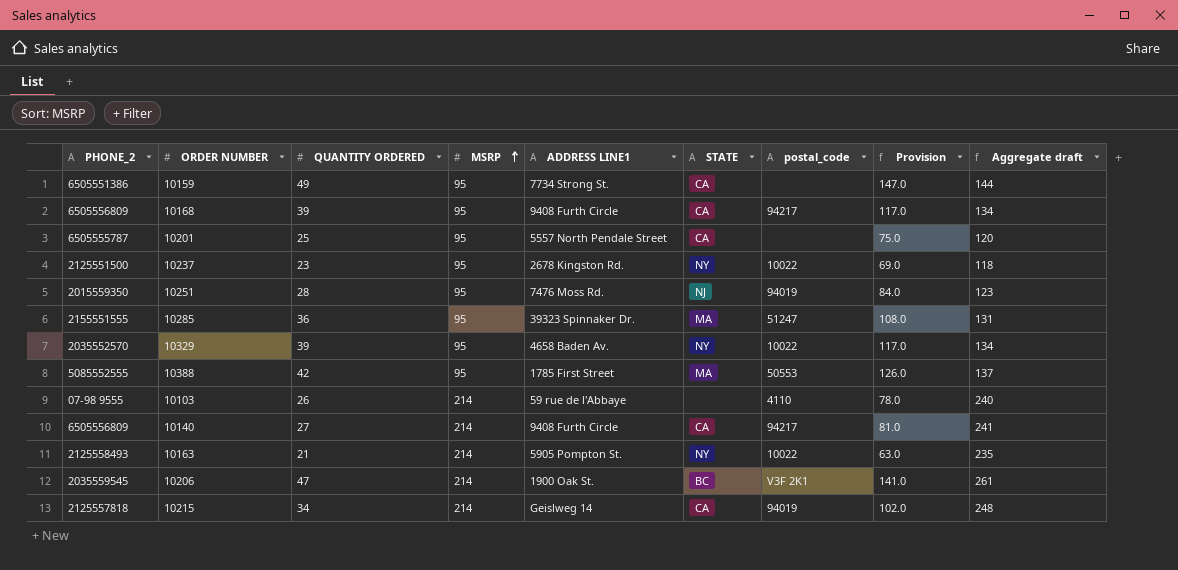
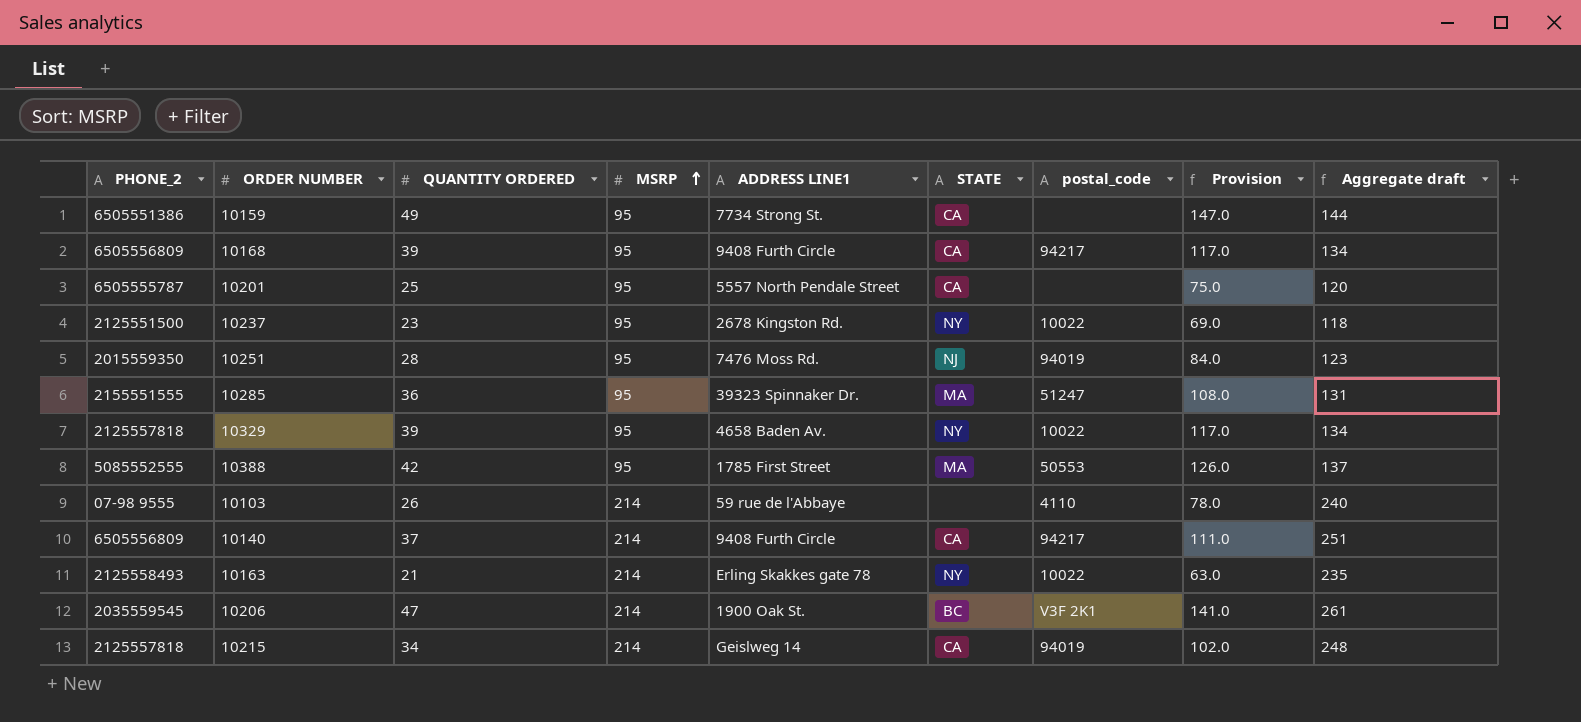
10329 | PHONE_2: 2035552570 -> 2125557818
10140 | QUANTITY ORDERED: 27 -> 37
10140 | Provision: 81.0 -> 111.0
10140 | Aggregate draft: 241 -> 251
10163 | ADDRESS LINE1: 5905 Pompton St. -> Erling Skakkes gate 78

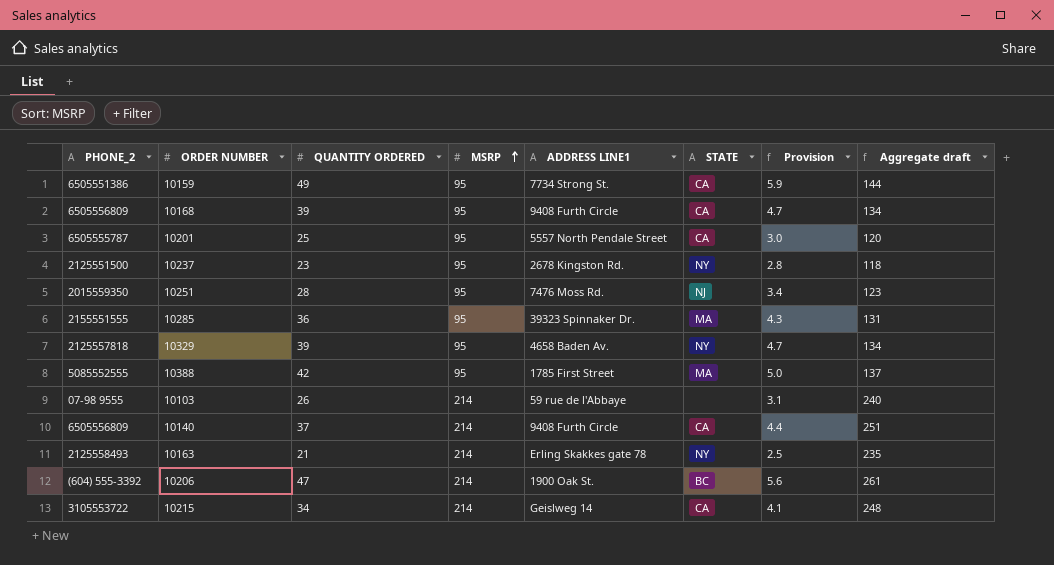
column postal_code | position: 7 -> none
column Provision | formula: [QUANTITY ORDERED] * 3 -> [QUANTITY ORDERED] * 0.12
10206 | PHONE_2: 2035559545 -> (604) 555-3392
10215 | PHONE_2: 2125557818 -> 3105553722

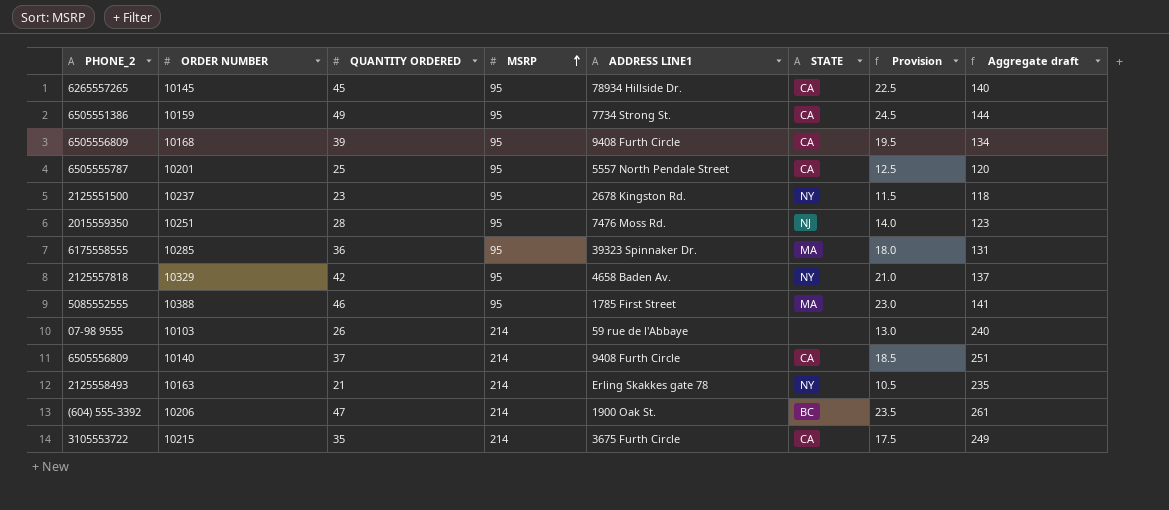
column Provision | formula: [QUANTITY ORDERED] * 0.12 -> [QUANTITY ORDERED] * 0.5
row 10145: none -> 6265557265 | 45 | 95 | 78934 Hillside Dr. | CA | 22.5 | 140
10285 | PHONE_2: 2155551555 -> 6175558555
10329 | QUANTITY ORDERED: 39 -> 42
10329 | Aggregate draft: 134 -> 137
10388 | QUANTITY ORDERED: 42 -> 46
10388 | Aggregate draft: 137 -> 141
10215 | QUANTITY ORDERED: 34 -> 35
10215 | ADDRESS LINE1: Geislweg 14 -> 3675 Furth Circle
10215 | Aggregate draft: 248 -> 249

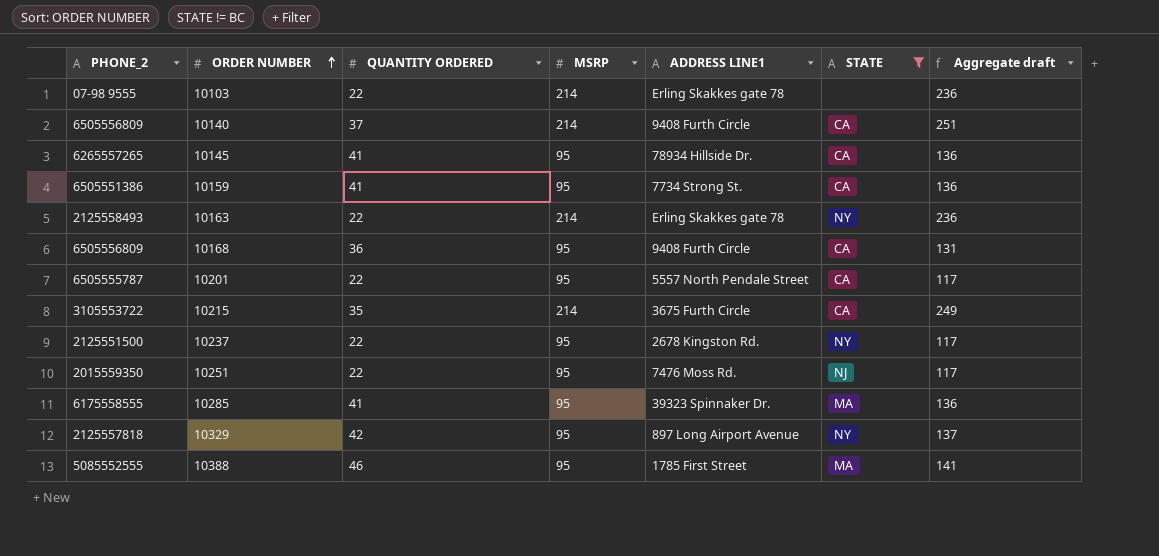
filter: none -> STATE != BC
row order: MSRP ascending -> ORDER NUMBER ascending
column Provision | formula: [QUANTITY ORDERED] * 0.5 -> none
10103 | QUANTITY ORDERED: 26 -> 22
10103 | ADDRESS LINE1: 59 rue de l'Abbaye -> Erling Skakkes gate 78
10103 | Aggregate draft: 240 -> 236
10145 | QUANTITY ORDERED: 45 -> 41
10145 | Aggregate draft: 140 -> 136
10159 | QUANTITY ORDERED: 49 -> 41
10159 | Aggregate draft: 144 -> 136
10163 | QUANTITY ORDERED: 21 -> 22
10163 | Aggregate draft: 235 -> 236
10168 | QUANTITY ORDERED: 39 -> 36
10168 | Aggregate draft: 134 -> 131
10201 | QUANTITY ORDERED: 25 -> 22
10201 | Aggregate draft: 120 -> 117
10237 | QUANTITY ORDERED: 23 -> 22
10237 | Aggregate draft: 118 -> 117
10251 | QUANTITY ORDERED: 28 -> 22
10251 | Aggregate draft: 123 -> 117
10285 | QUANTITY ORDERED: 36 -> 41
10285 | Aggregate draft: 131 -> 136
10329 | ADDRESS LINE1: 4658 Baden Av. -> 897 Long Airport Avenue

